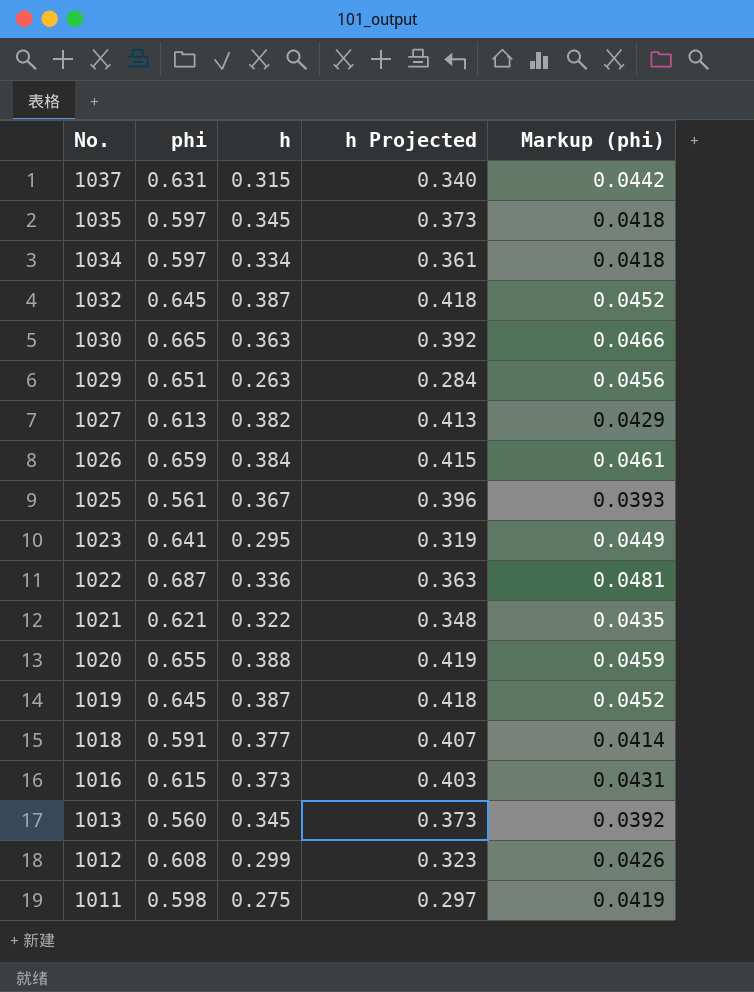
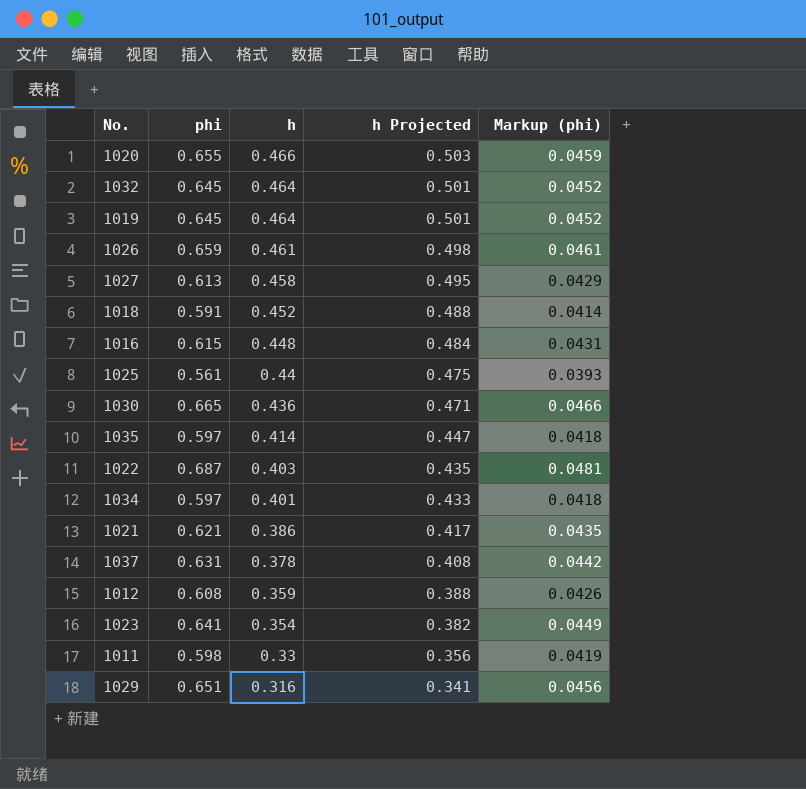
row order: No. descending -> h descending
row 1013: 0.560 | 0.345 | 0.373 | 0.0392 -> none
1020 | h: 0.388 -> 0.466
1020 | h Projected: 0.419 -> 0.503
1032 | h: 0.387 -> 0.464
1032 | h Projected: 0.418 -> 0.501
1019 | h: 0.387 -> 0.464
1019 | h Projected: 0.418 -> 0.501
1026 | h: 0.384 -> 0.461
1026 | h Projected: 0.415 -> 0.498
1027 | h: 0.382 -> 0.458
1027 | h Projected: 0.413 -> 0.495
1018 | h: 0.377 -> 0.452
1018 | h Projected: 0.407 -> 0.488
1016 | h: 0.373 -> 0.448
1016 | h Projected: 0.403 -> 0.484
1025 | h: 0.367 -> 0.44
1025 | h Projected: 0.396 -> 0.475
1030 | h: 0.363 -> 0.436
1030 | h Projected: 0.392 -> 0.471
1035 | h: 0.345 -> 0.414
1035 | h Projected: 0.373 -> 0.447
1022 | h: 0.336 -> 0.403
1022 | h Projected: 0.363 -> 0.435
1034 | h: 0.334 -> 0.401
1034 | h Projected: 0.361 -> 0.433
1021 | h: 0.322 -> 0.386
1021 | h Projected: 0.348 -> 0.417
1037 | h: 0.315 -> 0.378
1037 | h Projected: 0.340 -> 0.408
1012 | h: 0.299 -> 0.359
1012 | h Projected: 0.323 -> 0.388
1023 | h: 0.295 -> 0.354
1023 | h Projected: 0.319 -> 0.382
1011 | h: 0.275 -> 0.33
1011 | h Projected: 0.297 -> 0.356
1029 | h: 0.263 -> 0.316
1029 | h Projected: 0.284 -> 0.341

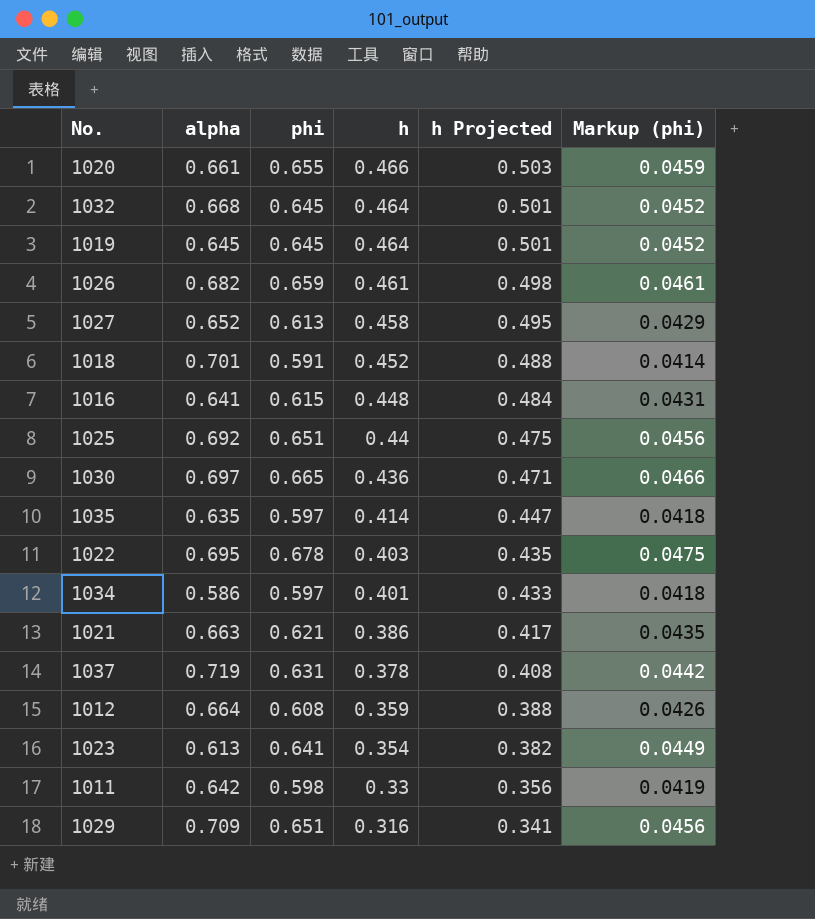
column alpha | position: none -> 2
1025 | phi: 0.561 -> 0.651
1025 | Markup (phi): 0.0393 -> 0.0456
1022 | phi: 0.687 -> 0.678
1022 | Markup (phi): 0.0481 -> 0.0475

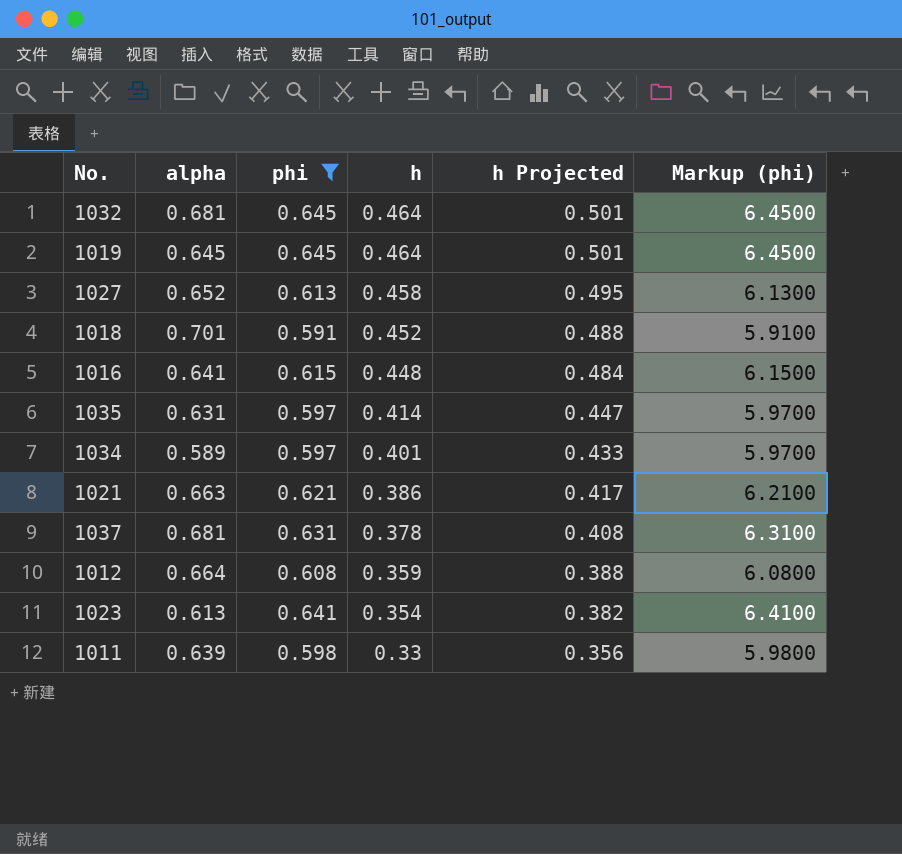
filter: none -> phi <= 0.645
column Markup (phi) | formula: [phi] * 0.07 -> [phi] * 10
1032 | alpha: 0.668 -> 0.681
1035 | alpha: 0.635 -> 0.631
1034 | alpha: 0.586 -> 0.589
1037 | alpha: 0.719 -> 0.681
1011 | alpha: 0.642 -> 0.639

